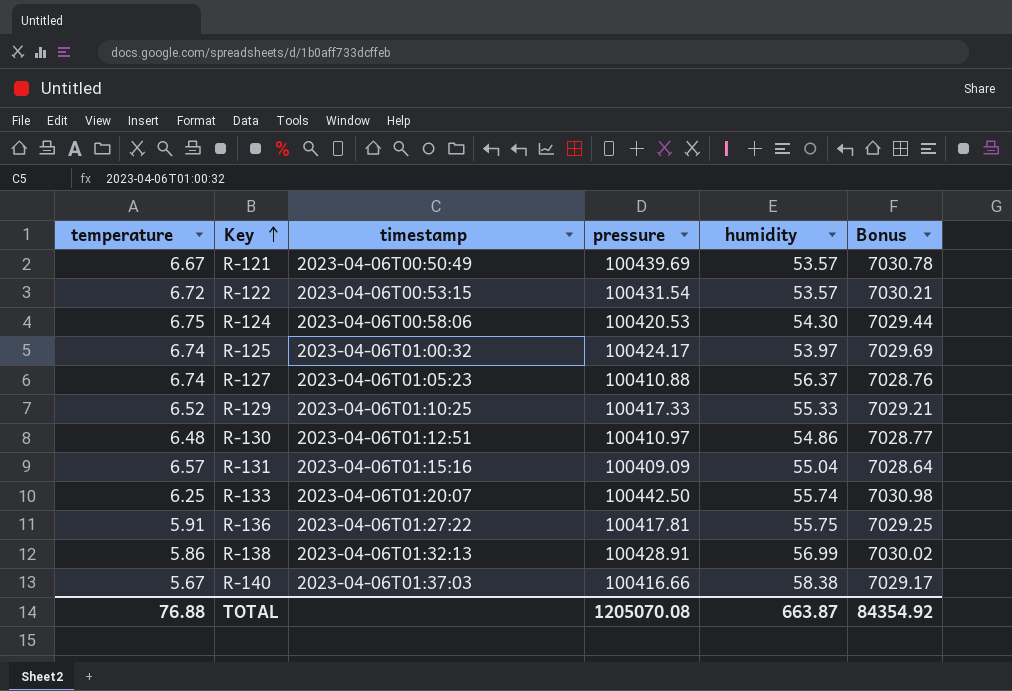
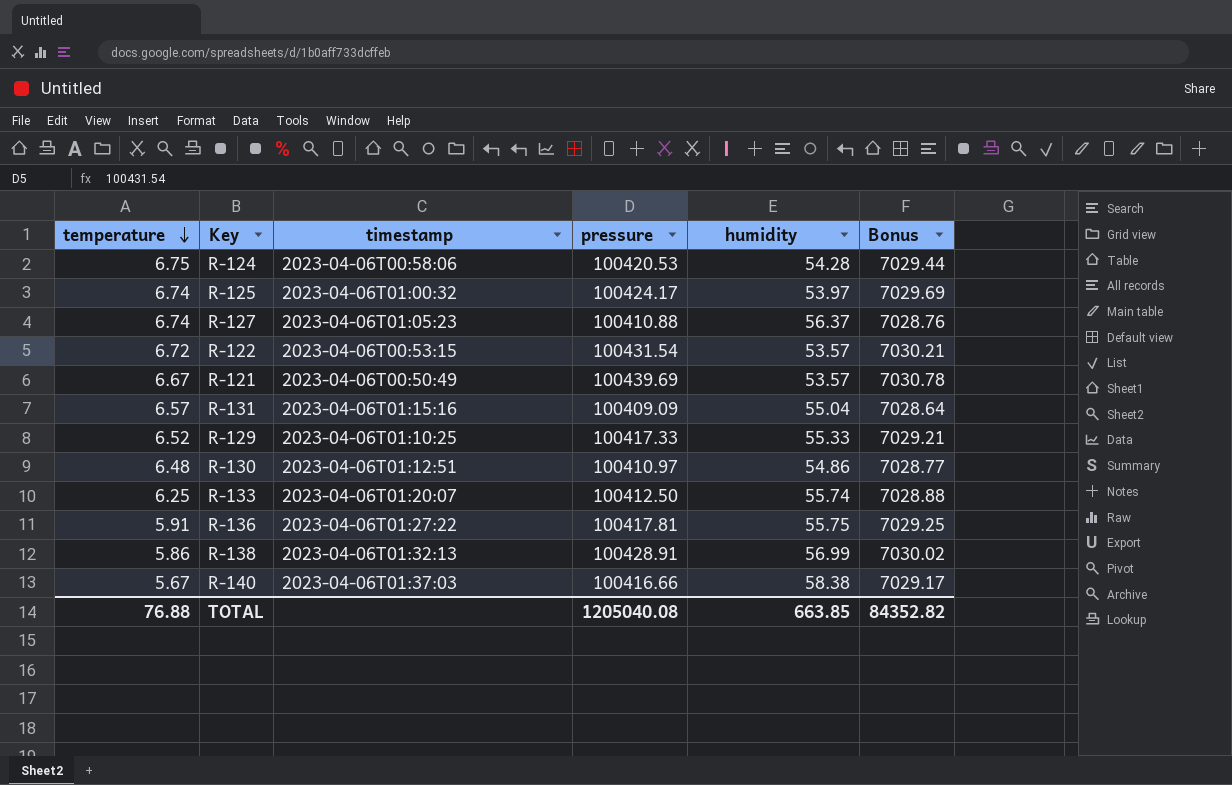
row order: Key ascending -> temperature descending
R-124 | humidity: 54.30 -> 54.28
R-133 | pressure: 100442.50 -> 100412.50
R-133 | Bonus: 7030.98 -> 7028.88
TOTAL | pressure: 1205070.08 -> 1205040.08
TOTAL | humidity: 663.87 -> 663.85
TOTAL | Bonus: 84354.92 -> 84352.82

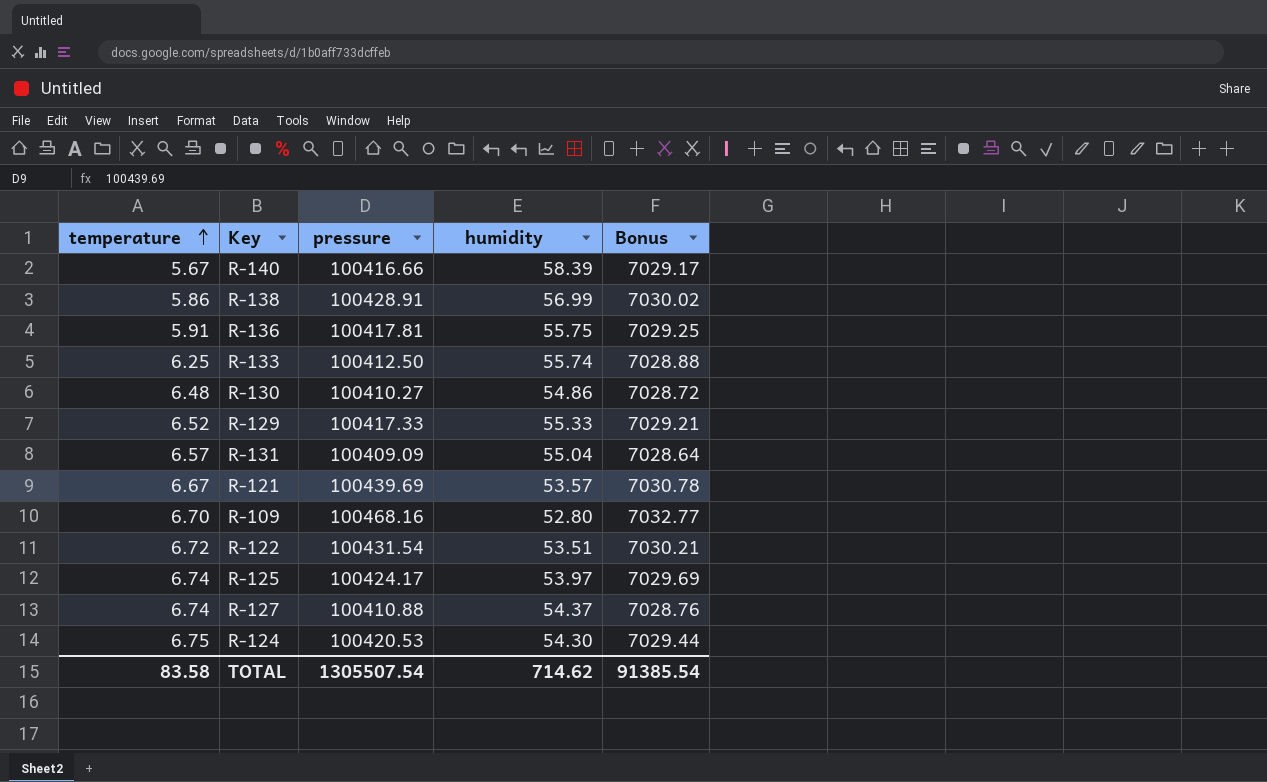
row order: temperature descending -> temperature ascending
column timestamp | position: 3 -> none
R-140 | humidity: 58.38 -> 58.39
R-130 | pressure: 100410.97 -> 100410.27
R-130 | Bonus: 7028.77 -> 7028.72
row R-109: none -> 6.70 | 100468.16 | 52.80 | 7032.77
R-122 | humidity: 53.57 -> 53.51
R-127 | humidity: 56.37 -> 54.37
R-124 | humidity: 54.28 -> 54.30
TOTAL | temperature: 76.88 -> 83.58
TOTAL | pressure: 1205040.08 -> 1305507.54
TOTAL | humidity: 663.85 -> 714.62
TOTAL | Bonus: 84352.82 -> 91385.54

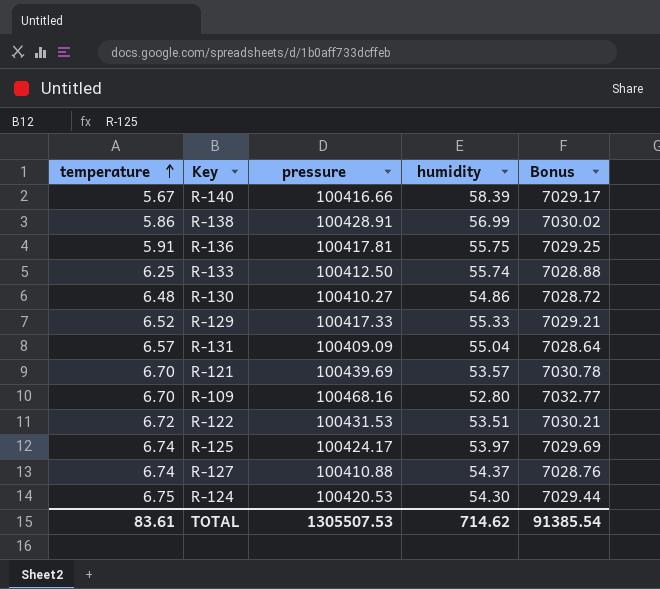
R-121 | temperature: 6.67 -> 6.70
R-122 | pressure: 100431.54 -> 100431.53
TOTAL | temperature: 83.58 -> 83.61
TOTAL | pressure: 1305507.54 -> 1305507.53

